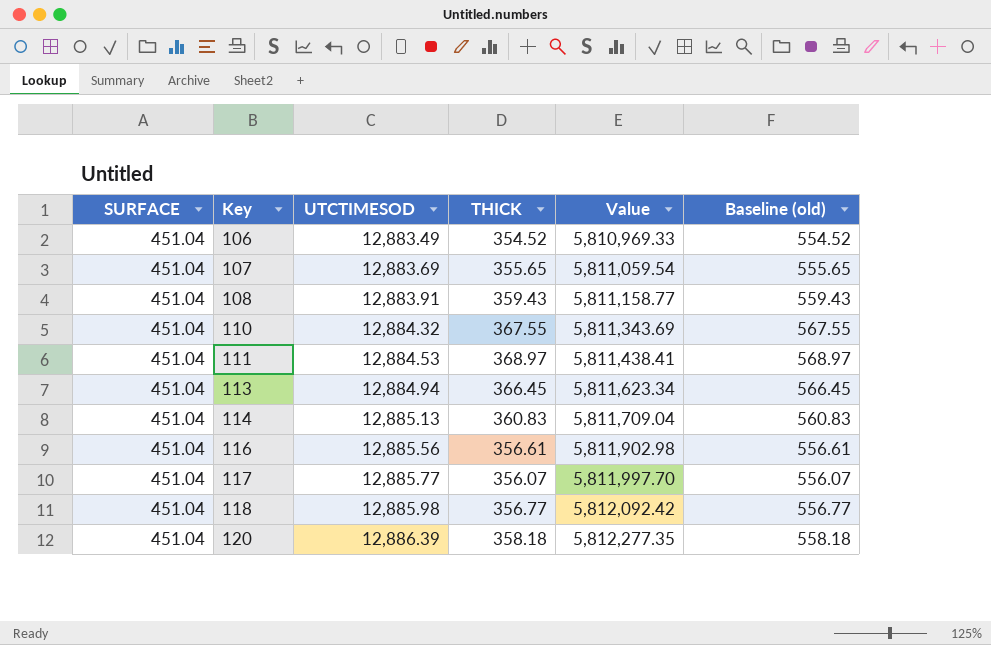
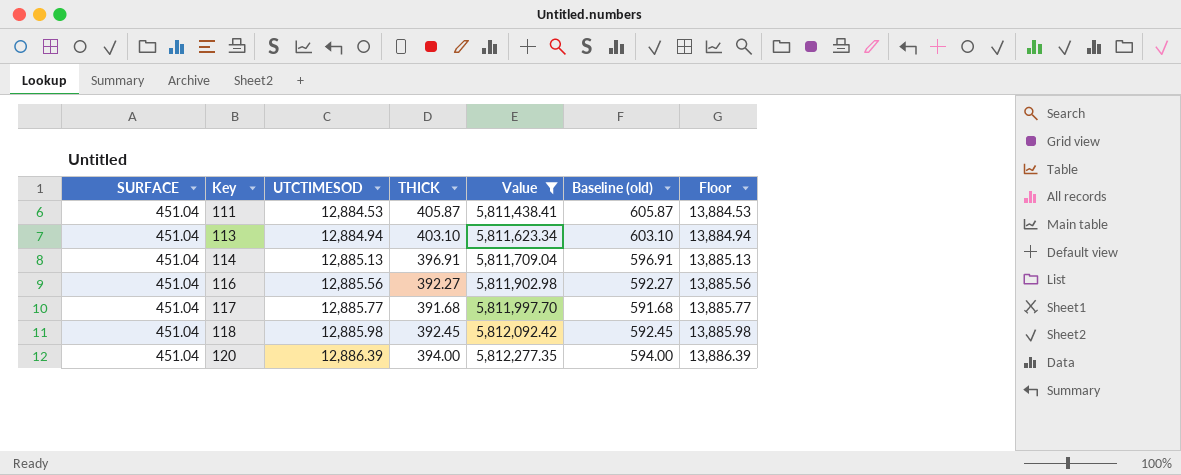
filter: none -> Value >= 5,811,438.41
column Floor | formula: none -> [UTCTIMESOD] + 1000
111 | THICK: 368.97 -> 405.87
111 | Baseline (old): 568.97 -> 605.87
113 | THICK: 366.45 -> 403.10
113 | Baseline (old): 566.45 -> 603.10
114 | THICK: 360.83 -> 396.91
114 | Baseline (old): 560.83 -> 596.91
116 | THICK: 356.61 -> 392.27
116 | Baseline (old): 556.61 -> 592.27
117 | THICK: 356.07 -> 391.68
117 | Baseline (old): 556.07 -> 591.68
118 | THICK: 356.77 -> 392.45
118 | Baseline (old): 556.77 -> 592.45
120 | THICK: 358.18 -> 394.00
120 | Baseline (old): 558.18 -> 594.00

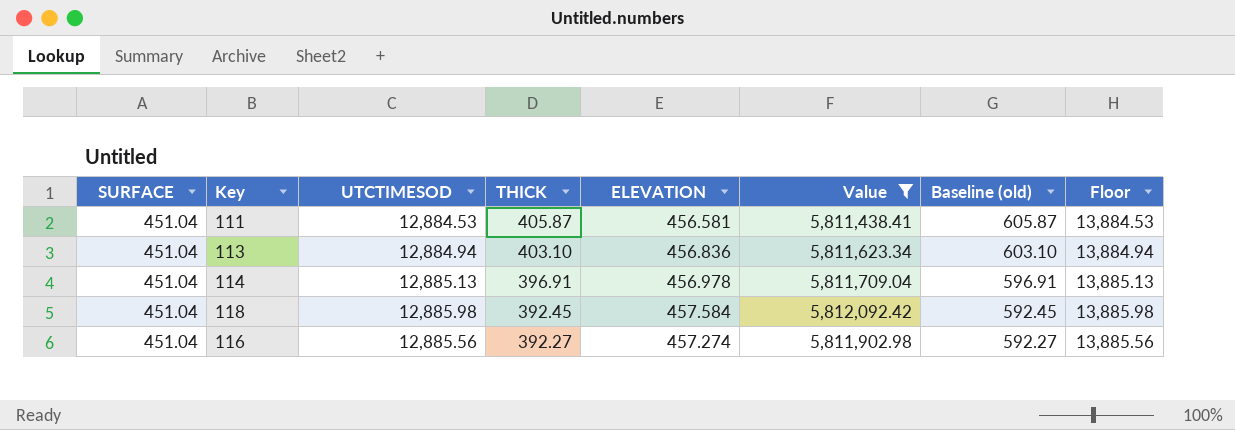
row order: Key ascending -> THICK descending
column ELEVATION | position: none -> 5
row 117: 451.04 | 12,885.77 | 391.68 | 5,811,997.70 | 591.68 | 13,885.77 -> none
row 120: 451.04 | 12,886.39 | 394.00 | 5,812,277.35 | 594.00 | 13,886.39 -> none

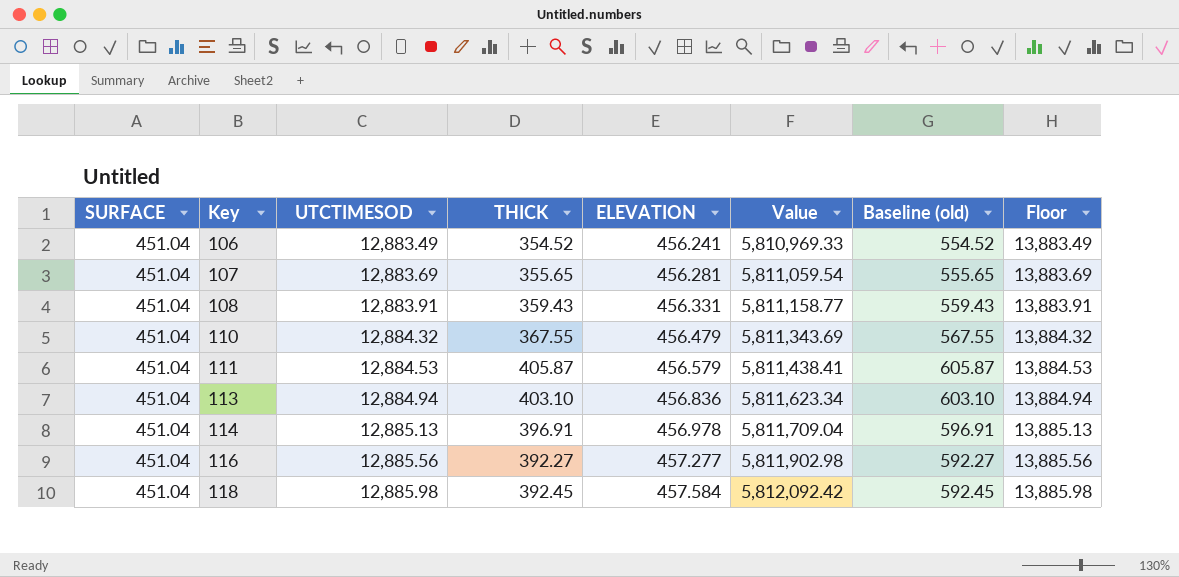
filter: Value >= 5,811,438.41 -> none
row order: THICK descending -> Key ascending
111 | ELEVATION: 456.581 -> 456.579
116 | ELEVATION: 457.274 -> 457.277

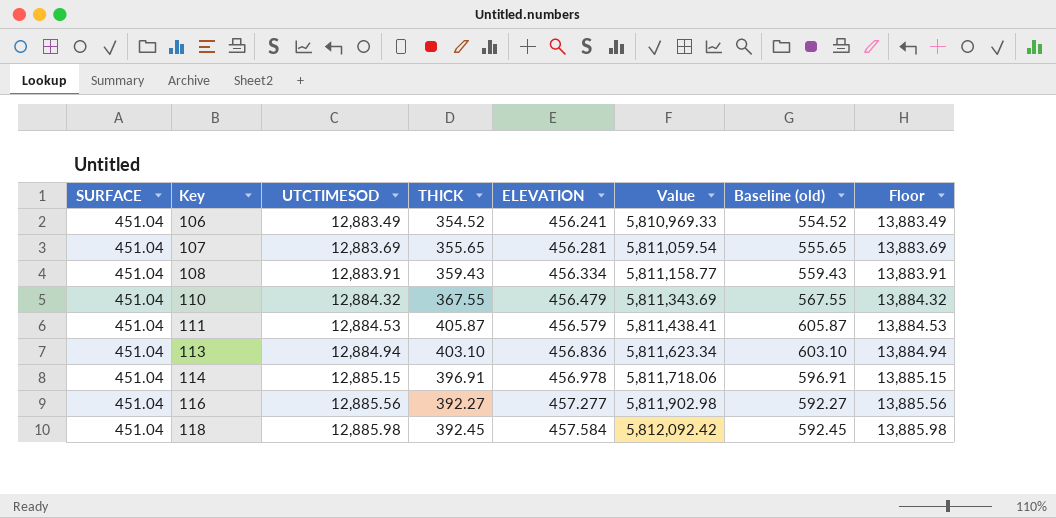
108 | ELEVATION: 456.331 -> 456.334
114 | UTCTIMESOD: 12,885.13 -> 12,885.15
114 | Value: 5,811,709.04 -> 5,811,718.06
114 | Floor: 13,885.13 -> 13,885.15

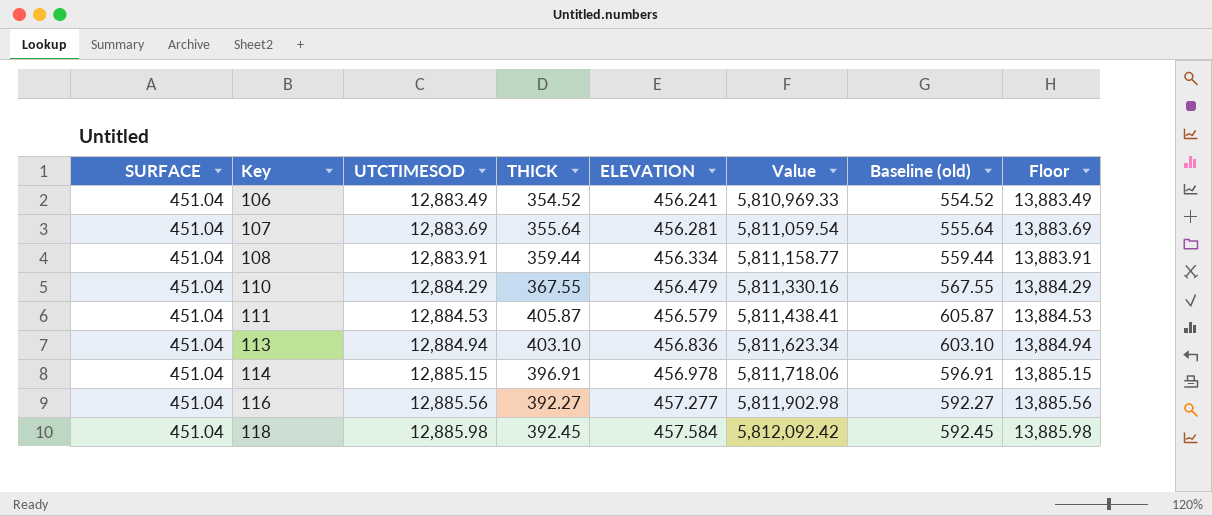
107 | THICK: 355.65 -> 355.64
107 | Baseline (old): 555.65 -> 555.64
108 | THICK: 359.43 -> 359.44
108 | Baseline (old): 559.43 -> 559.44
110 | UTCTIMESOD: 12,884.32 -> 12,884.29
110 | Value: 5,811,343.69 -> 5,811,330.16
110 | Floor: 13,884.32 -> 13,884.29

